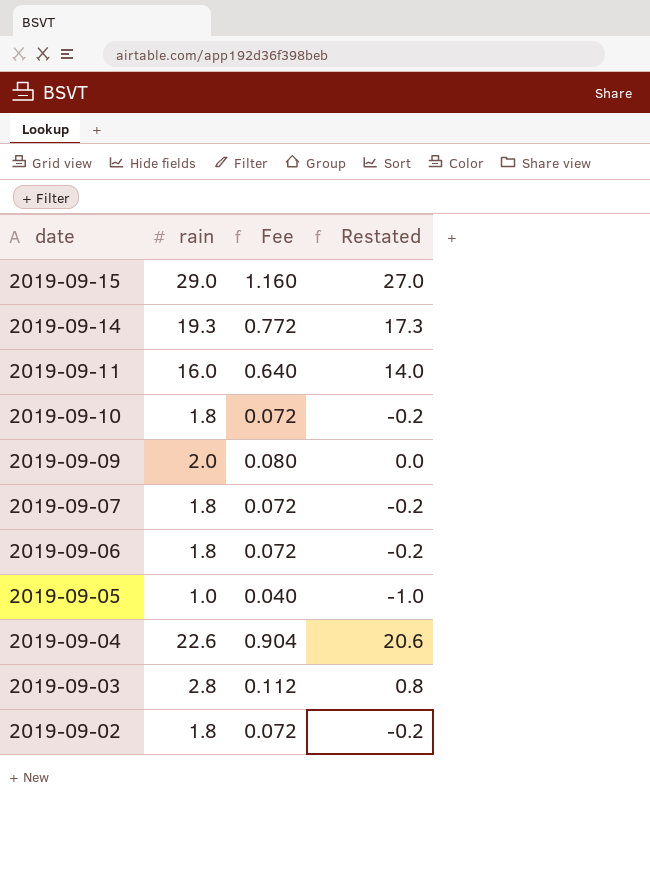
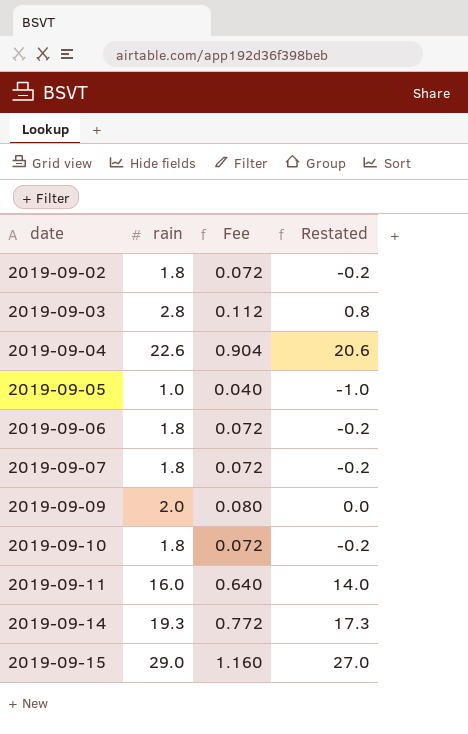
row order: date descending -> date ascending

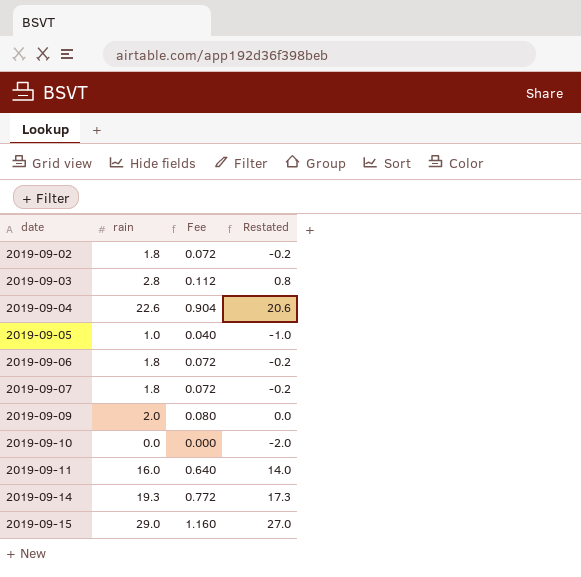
2019-09-10 | rain: 1.8 -> 0.0
2019-09-10 | Fee: 0.072 -> 0.000
2019-09-10 | Restated: -0.2 -> -2.0

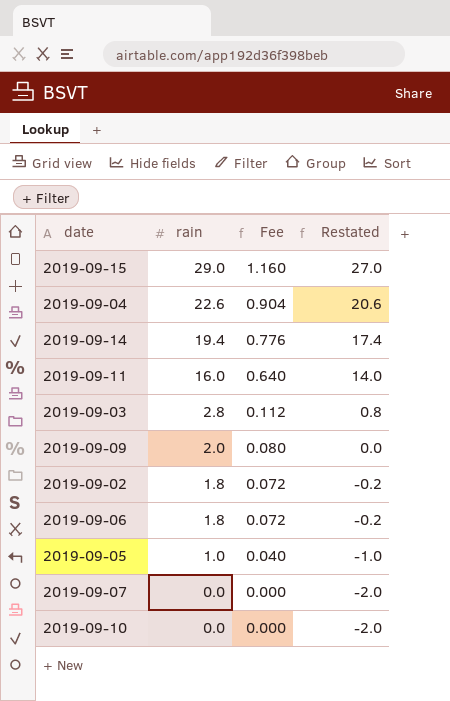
row order: date ascending -> rain descending
2019-09-14 | rain: 19.3 -> 19.4
2019-09-14 | Fee: 0.772 -> 0.776
2019-09-14 | Restated: 17.3 -> 17.4
2019-09-07 | rain: 1.8 -> 0.0
2019-09-07 | Fee: 0.072 -> 0.000
2019-09-07 | Restated: -0.2 -> -2.0

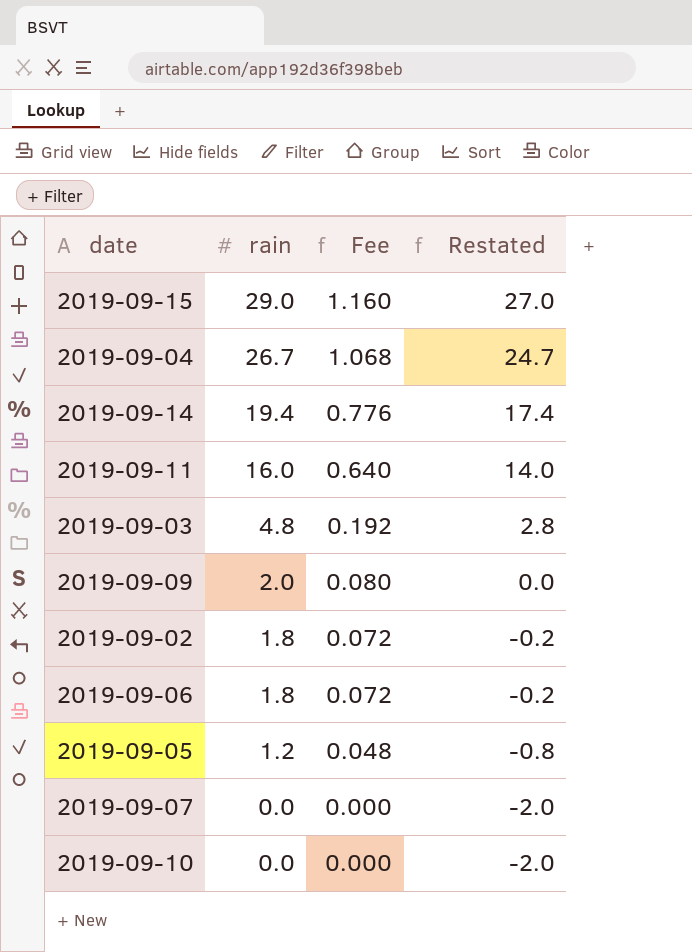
2019-09-04 | rain: 22.6 -> 26.7
2019-09-04 | Fee: 0.904 -> 1.068
2019-09-04 | Restated: 20.6 -> 24.7
2019-09-03 | rain: 2.8 -> 4.8
2019-09-03 | Fee: 0.112 -> 0.192
2019-09-03 | Restated: 0.8 -> 2.8
2019-09-05 | rain: 1.0 -> 1.2
2019-09-05 | Fee: 0.040 -> 0.048
2019-09-05 | Restated: -1.0 -> -0.8

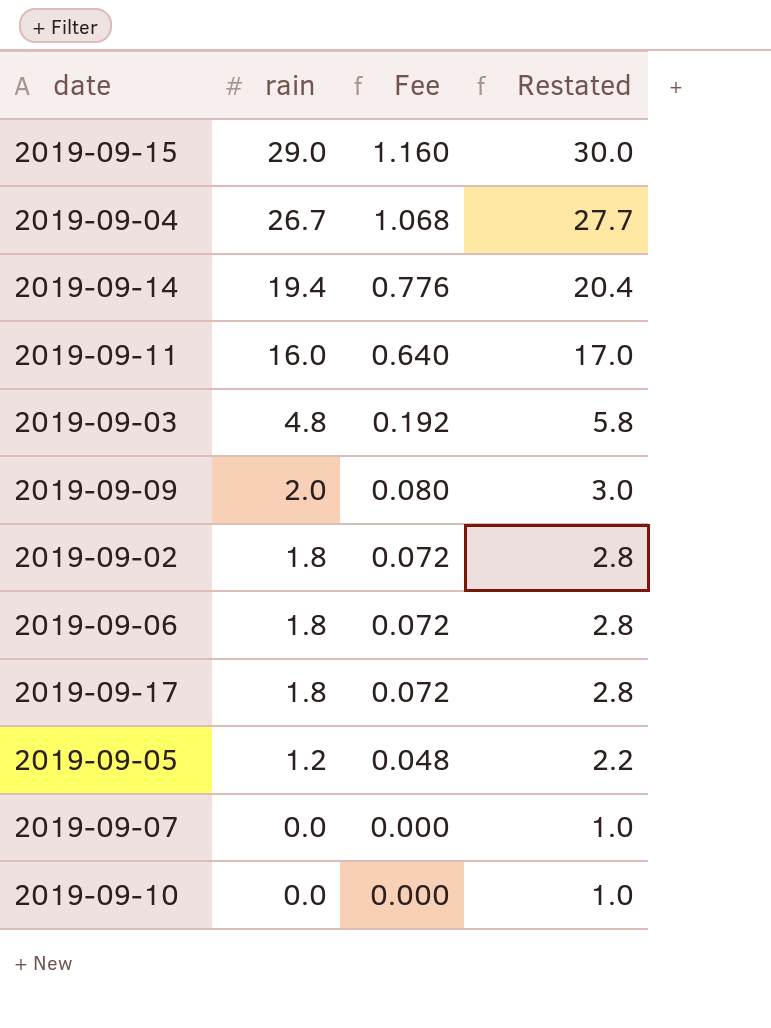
column Restated | formula: [rain] - 2 -> [rain] + 1
row 2019-09-17: none -> 1.8 | 0.072 | 2.8

